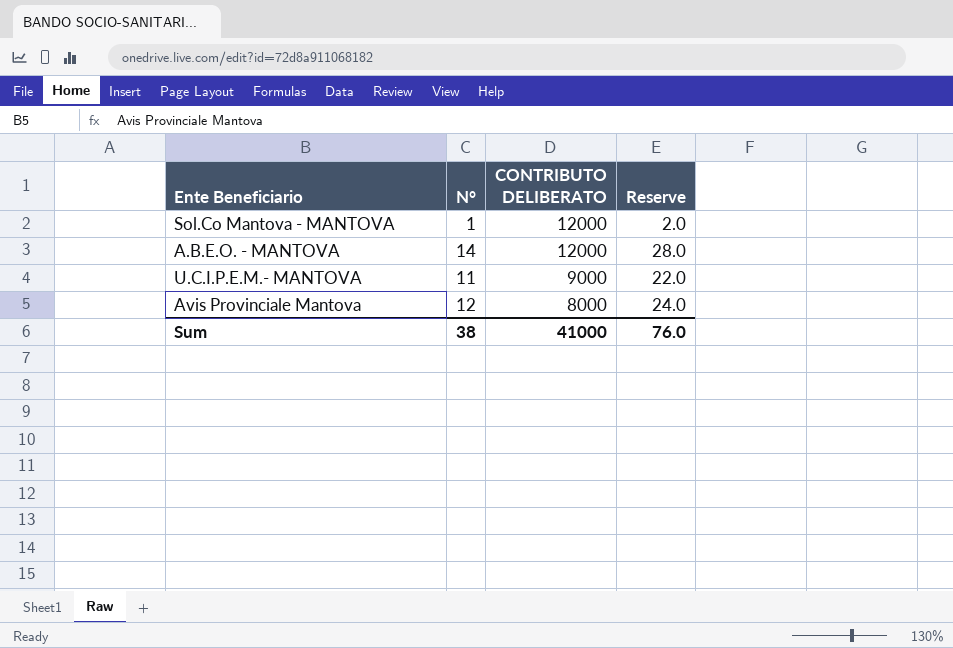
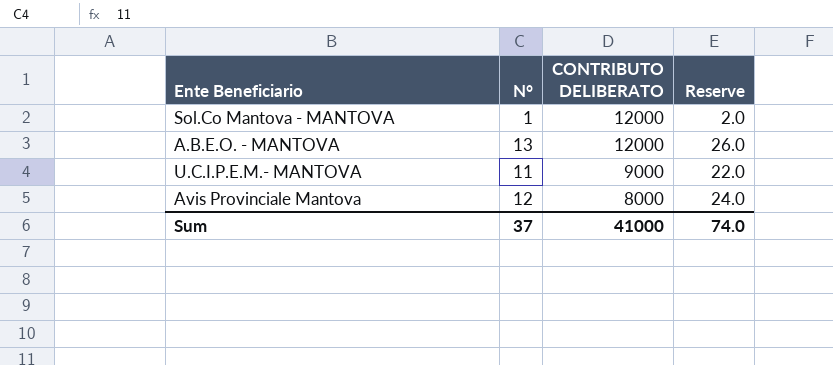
A.B.E.O. - MANTOVA | N°: 14 -> 13
A.B.E.O. - MANTOVA | Reserve: 28.0 -> 26.0
Sum | N°: 38 -> 37
Sum | Reserve: 76.0 -> 74.0

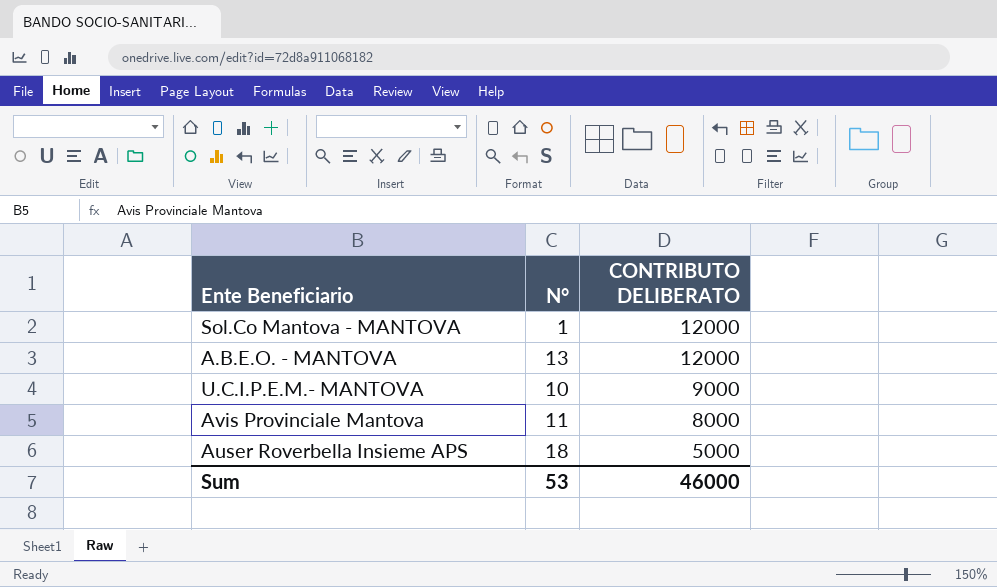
column Reserve | formula: [N°] * 2 -> none
U.C.I.P.E.M.- MANTOVA | N°: 11 -> 10
Avis Provinciale Mantova | N°: 12 -> 11
row Auser Roverbella Insieme APS: none -> 18 | 5000
Sum | N°: 37 -> 53
Sum | CONTRIBUTO DELIBERATO: 41000 -> 46000

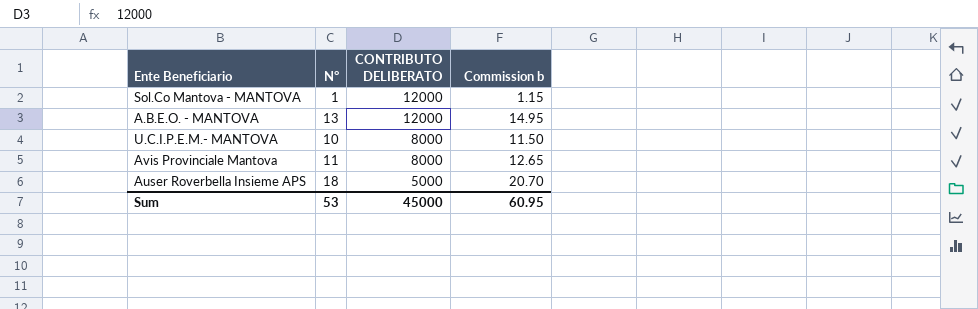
column Commission b | formula: none -> [N°] * 1.15
U.C.I.P.E.M.- MANTOVA | CONTRIBUTO DELIBERATO: 9000 -> 8000
Sum | CONTRIBUTO DELIBERATO: 46000 -> 45000

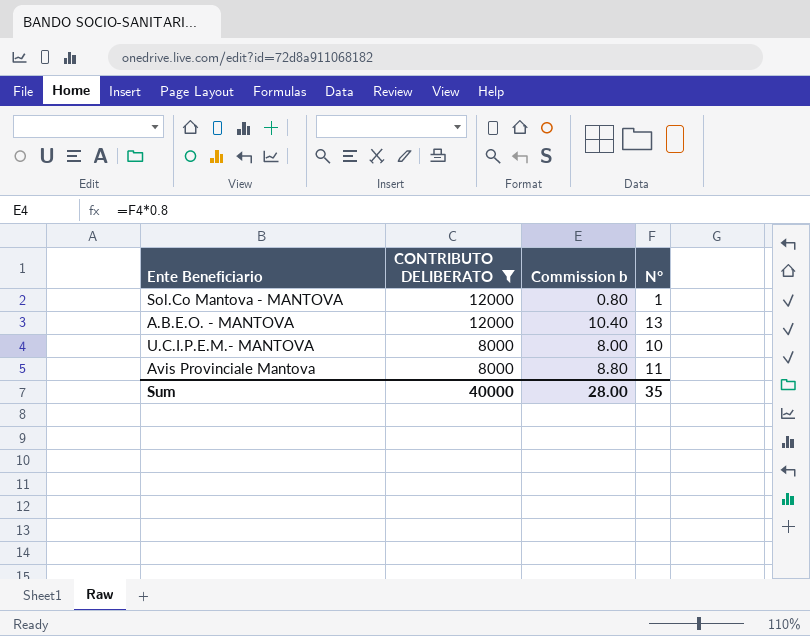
filter: none -> CONTRIBUTO DELIBERATO != 5000
column Commission b | formula: [N°] * 1.15 -> [N°] * 0.8
column N° | position: 2 -> 4
Sum | CONTRIBUTO DELIBERATO: 45000 -> 40000
Sum | Commission b: 60.95 -> 28.00
Sum | N°: 53 -> 35

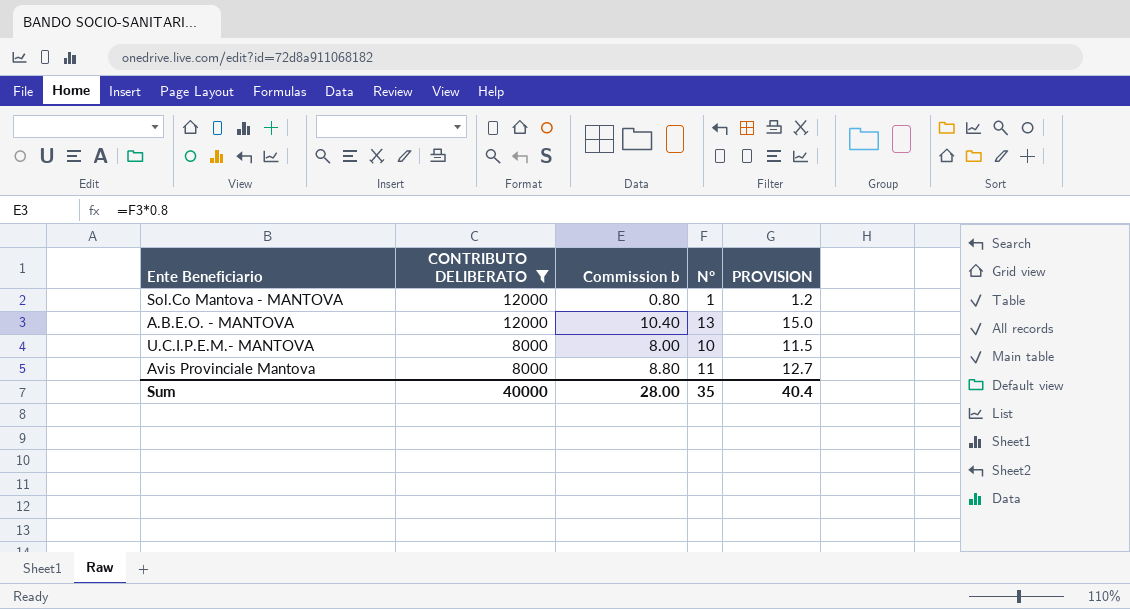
column PROVISION | formula: none -> [N°] * 1.15

